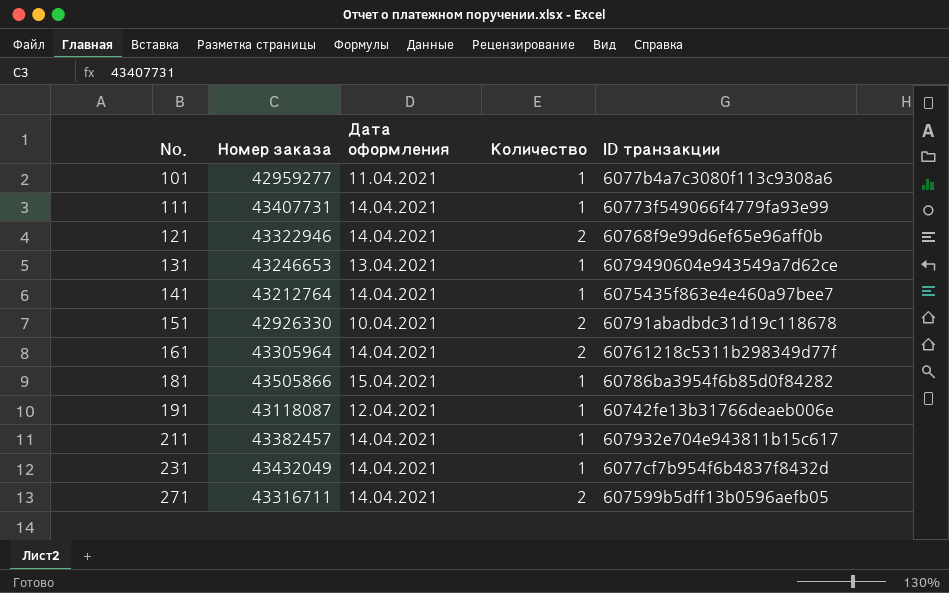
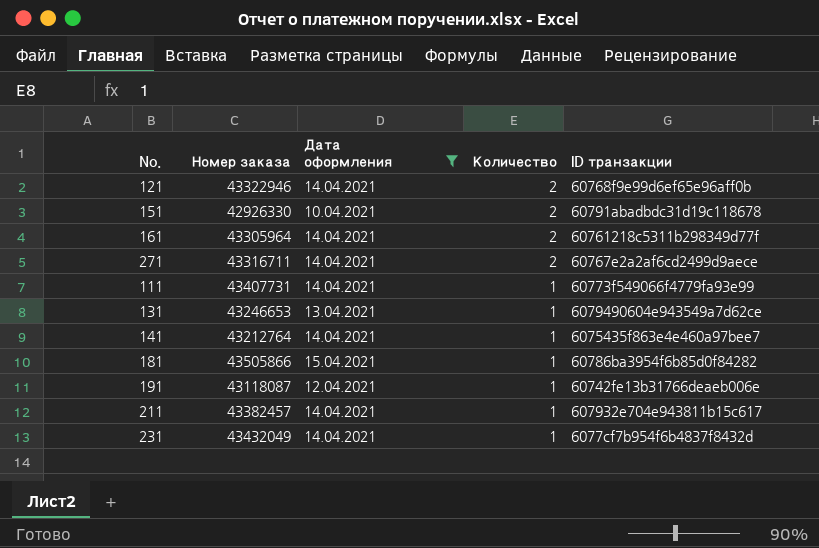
filter: none -> Дата оформления != 11.04.2021
row order: No. ascending -> Количество descending
271 | ID транзакции: 607599b5dff13b0596aefb05 -> 60767e2a2af6cd2499d9aece

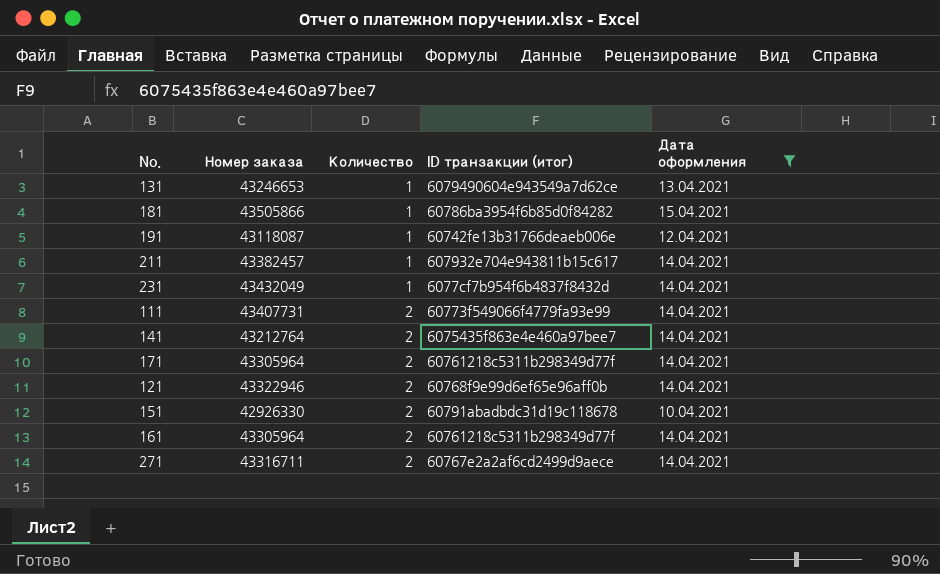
row order: Количество descending -> Количество ascending
column name: ID транзакции -> ID транзакции (итог)
column Дата оформления | position: 3 -> 5
111 | Количество: 1 -> 2
141 | Количество: 1 -> 2
row 171: none -> 43305964 | 2 | 60761218c5311b298349d77f | 14.04.2021

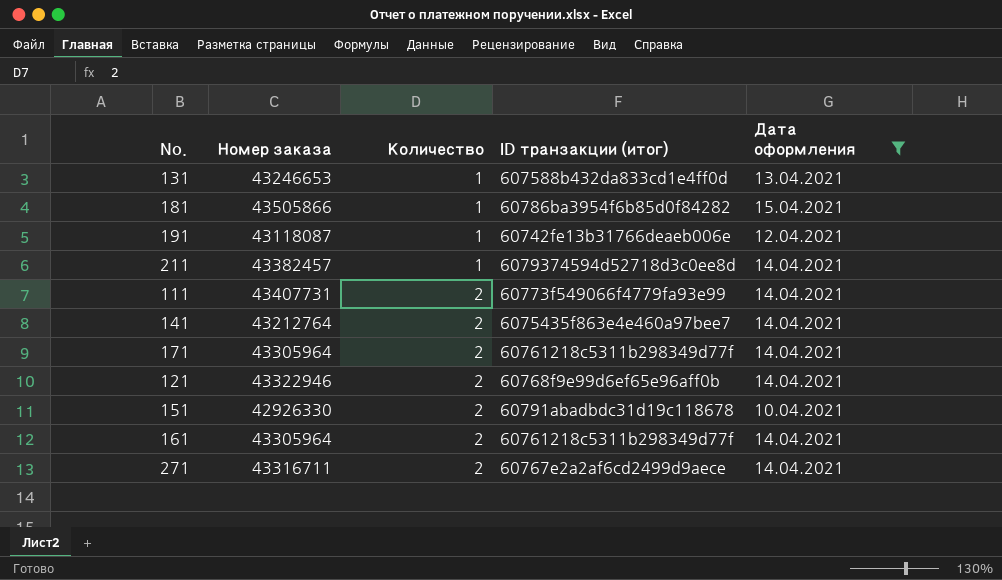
row 231: 43432049 | 1 | 6077cf7b954f6b4837f8432d | 14.04.2021 -> none
131 | ID транзакции (итог): 6079490604e943549a7d62ce -> 607588b432da833cd1e4ff0d
211 | ID транзакции (итог): 607932e704e943811b15c617 -> 6079374594d52718d3c0ee8d

